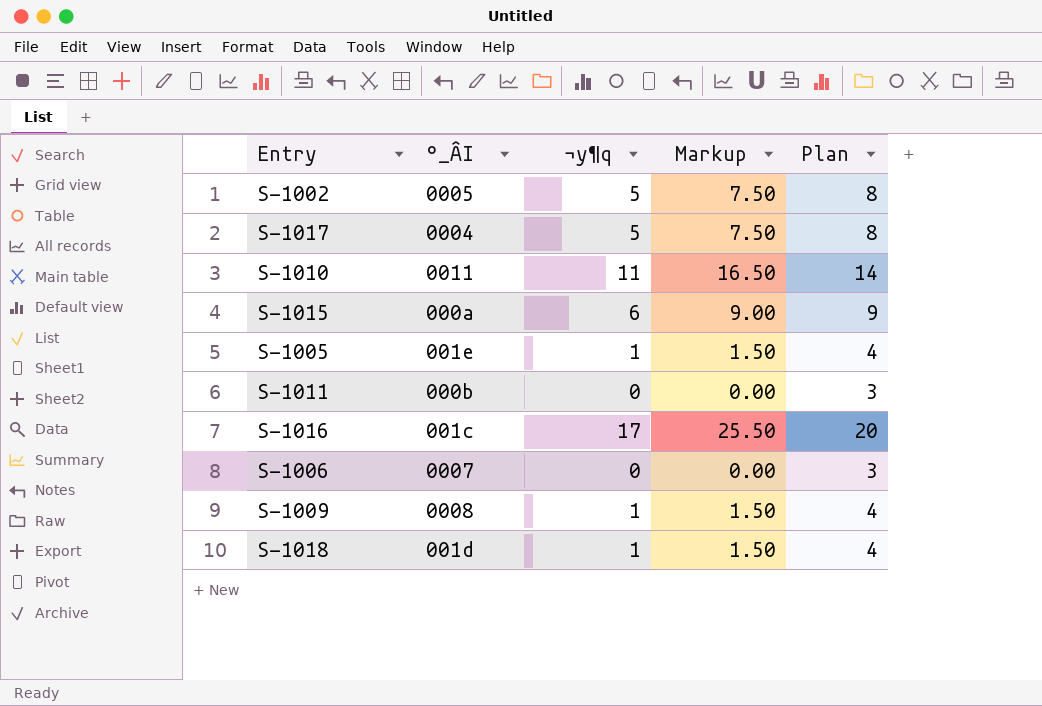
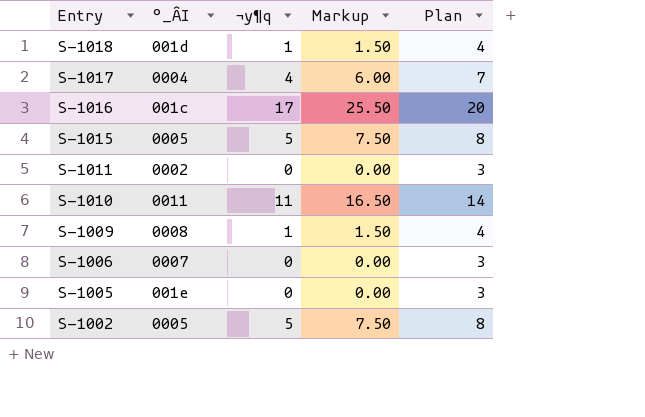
row order: none -> Entry descending
S-1017 | ¬y¶q: 5 -> 4
S-1017 | Markup: 7.50 -> 6.00
S-1017 | Plan: 8 -> 7
S-1015 | °_ÂI: 000a -> 0005
S-1015 | ¬y¶q: 6 -> 5
S-1015 | Markup: 9.00 -> 7.50
S-1015 | Plan: 9 -> 8
S-1011 | °_ÂI: 000b -> 0002
S-1005 | ¬y¶q: 1 -> 0
S-1005 | Markup: 1.50 -> 0.00
S-1005 | Plan: 4 -> 3

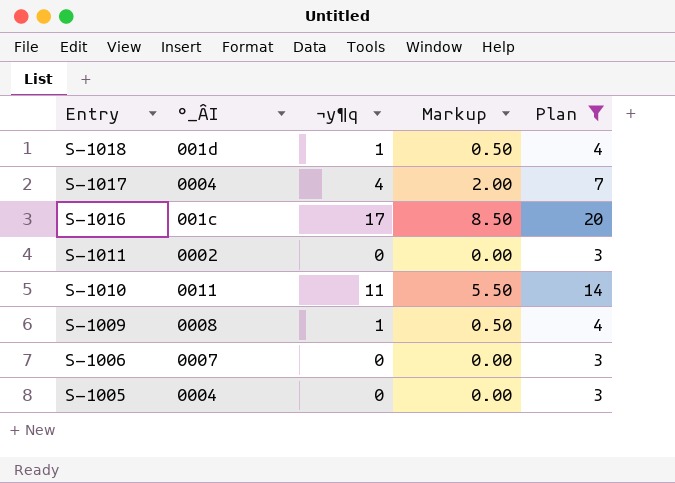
filter: none -> Plan != 8
column Markup | formula: [¬y¶q] * 1.5 -> [¬y¶q] * 0.5
S-1005 | °_ÂI: 001e -> 0004

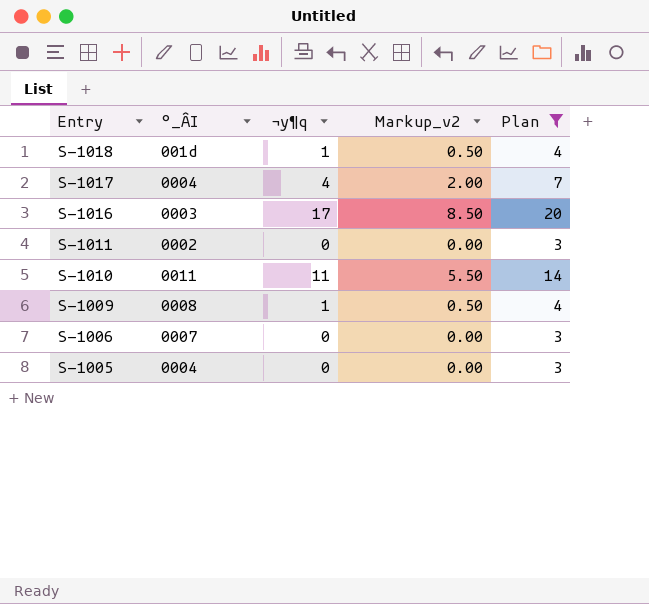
column name: Markup -> Markup_v2
S-1016 | °_ÂI: 001c -> 0003

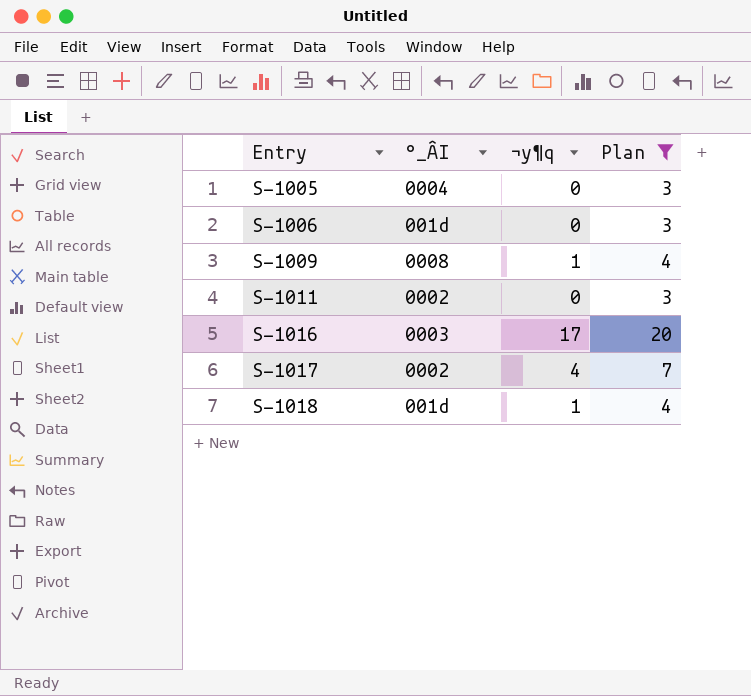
row order: Entry descending -> Entry ascending
column Markup_v2 | formula: [¬y¶q] * 0.5 -> none
row S-1010: 0011 | 11 | 5.50 | 14 -> none
S-1006 | °_ÂI: 0007 -> 001d
S-1017 | °_ÂI: 0004 -> 0002

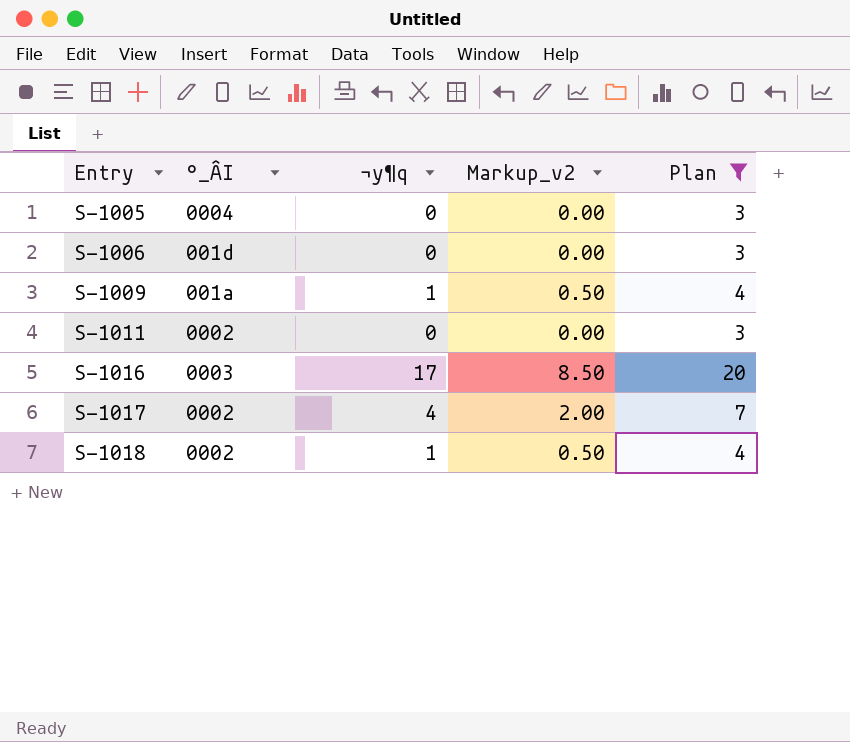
column Markup_v2 | formula: none -> [¬y¶q] * 0.5
S-1009 | °_ÂI: 0008 -> 001a
S-1018 | °_ÂI: 001d -> 0002

